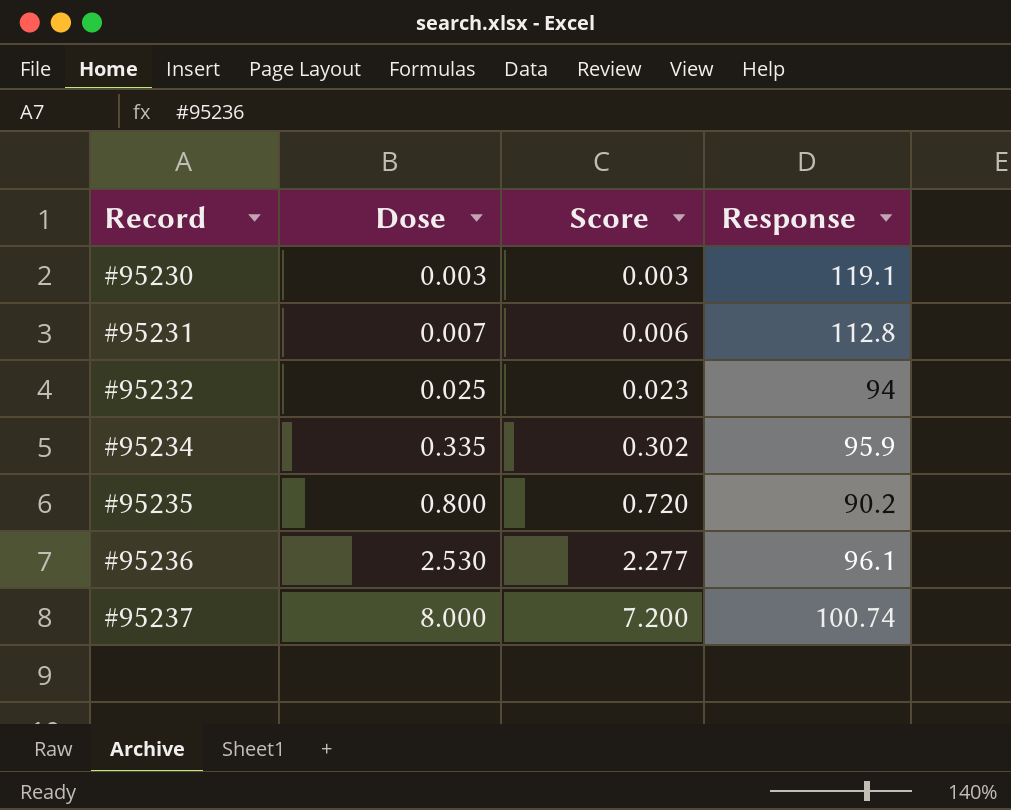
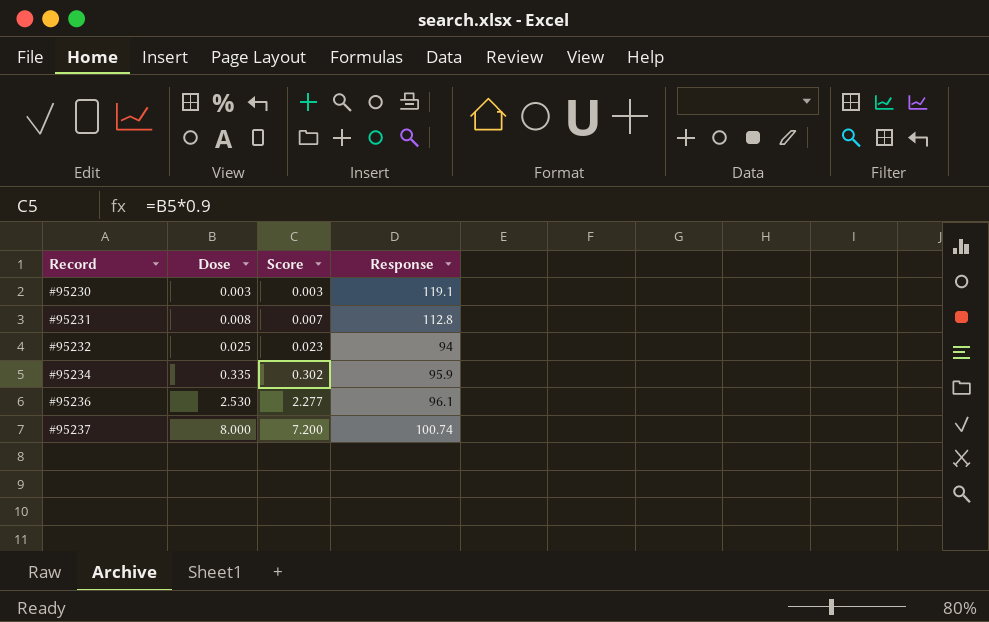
row #95235: 0.800 | 0.720 | 90.2 -> none
#95231 | Dose: 0.007 -> 0.008
#95231 | Score: 0.006 -> 0.007

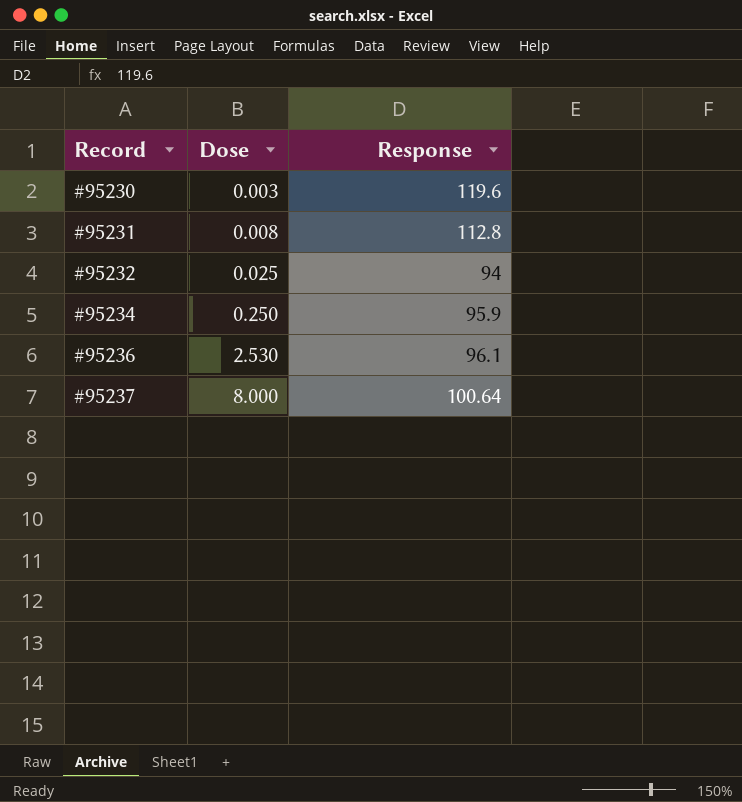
column Score | formula: [Dose] * 0.9 -> none
#95230 | Response: 119.1 -> 119.6
#95234 | Dose: 0.335 -> 0.250
#95237 | Response: 100.74 -> 100.64

